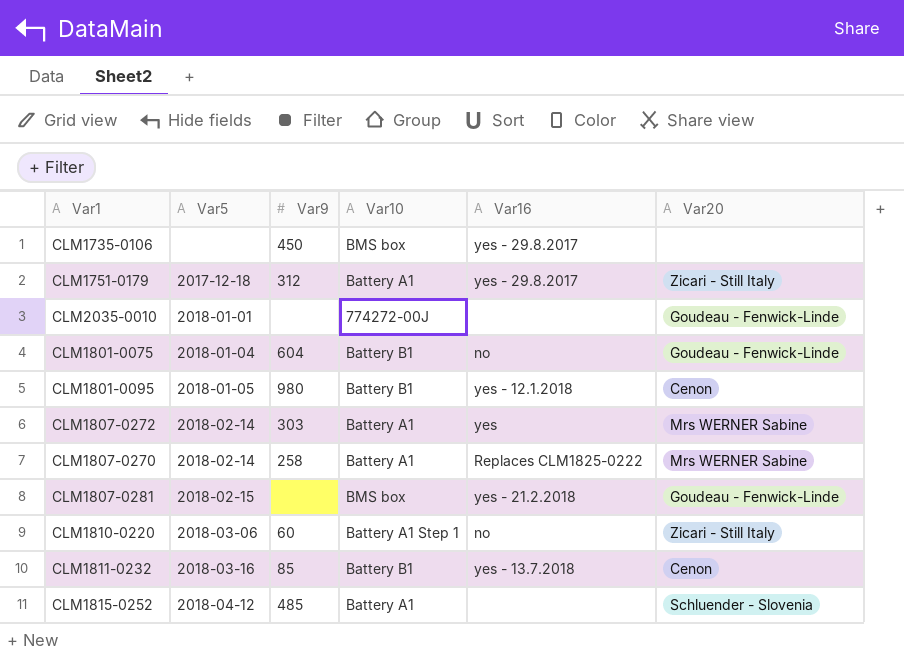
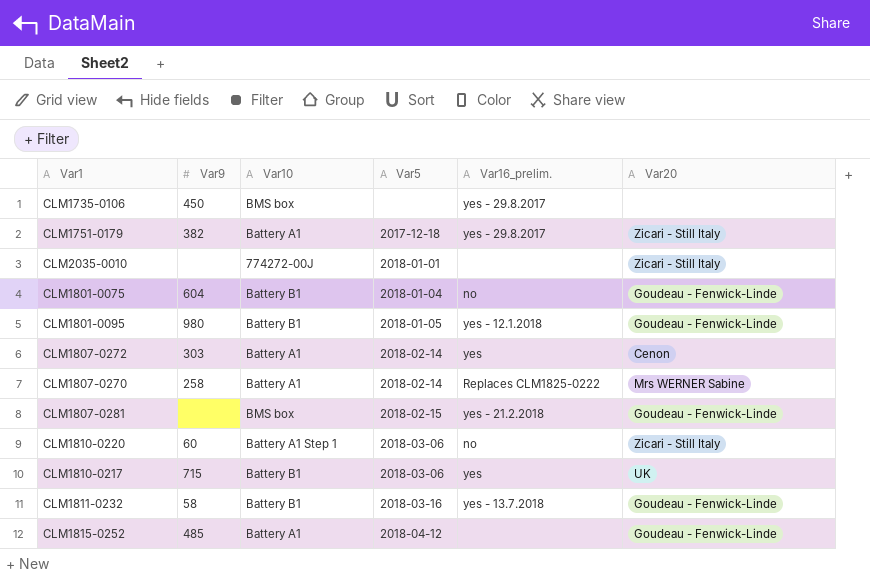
column Var5 | position: 2 -> 4
column name: Var16 -> Var16_prelim.
CLM1751-0179 | Var9: 312 -> 382
CLM2035-0010 | Var20: Goudeau - Fenwick-Linde -> Zicari - Still Italy
CLM1801-0095 | Var20: Cenon -> Goudeau - Fenwick-Linde
CLM1807-0272 | Var20: Mrs WERNER Sabine -> Cenon
row CLM1810-0217: none -> 715 | Battery B1 | 2018-03-06 | yes | UK
CLM1811-0232 | Var9: 85 -> 58
CLM1811-0232 | Var20: Cenon -> Goudeau - Fenwick-Linde
CLM1815-0252 | Var20: Schluender - Slovenia -> Goudeau - Fenwick-Linde

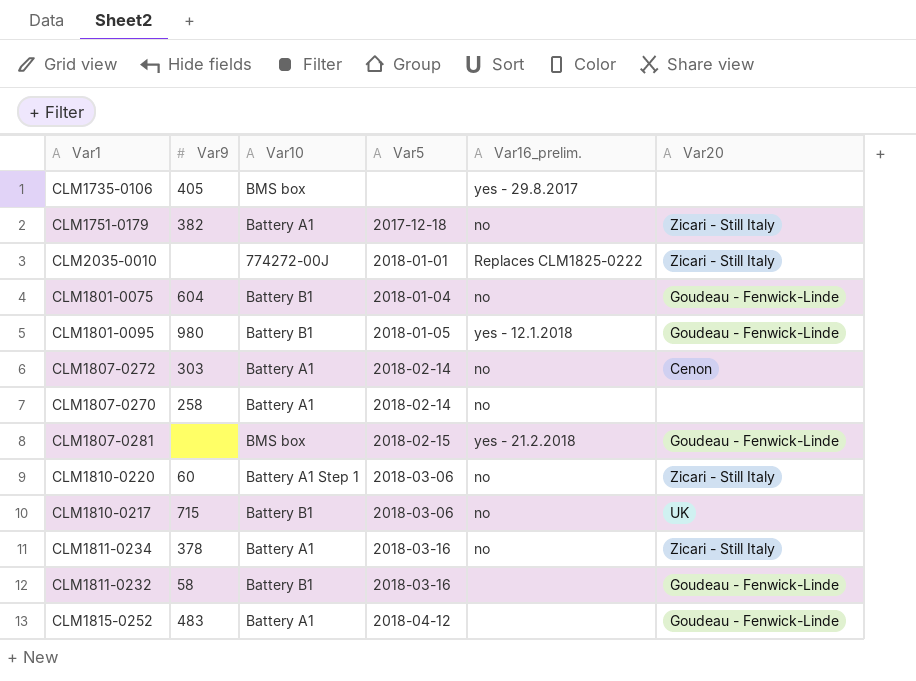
CLM1735-0106 | Var9: 450 -> 405
CLM1751-0179 | Var16_prelim.: yes - 29.8.2017 -> no
CLM2035-0010 | Var16_prelim.: none -> Replaces CLM1825-0222
CLM1807-0272 | Var16_prelim.: yes -> no
CLM1807-0270 | Var16_prelim.: Replaces CLM1825-0222 -> no
CLM1807-0270 | Var20: Mrs WERNER Sabine -> none
CLM1810-0217 | Var16_prelim.: yes -> no
row CLM1811-0234: none -> 378 | Battery A1 | 2018-03-16 | no | Zicari - Still Italy
CLM1811-0232 | Var16_prelim.: yes - 13.7.2018 -> none
CLM1815-0252 | Var9: 485 -> 483

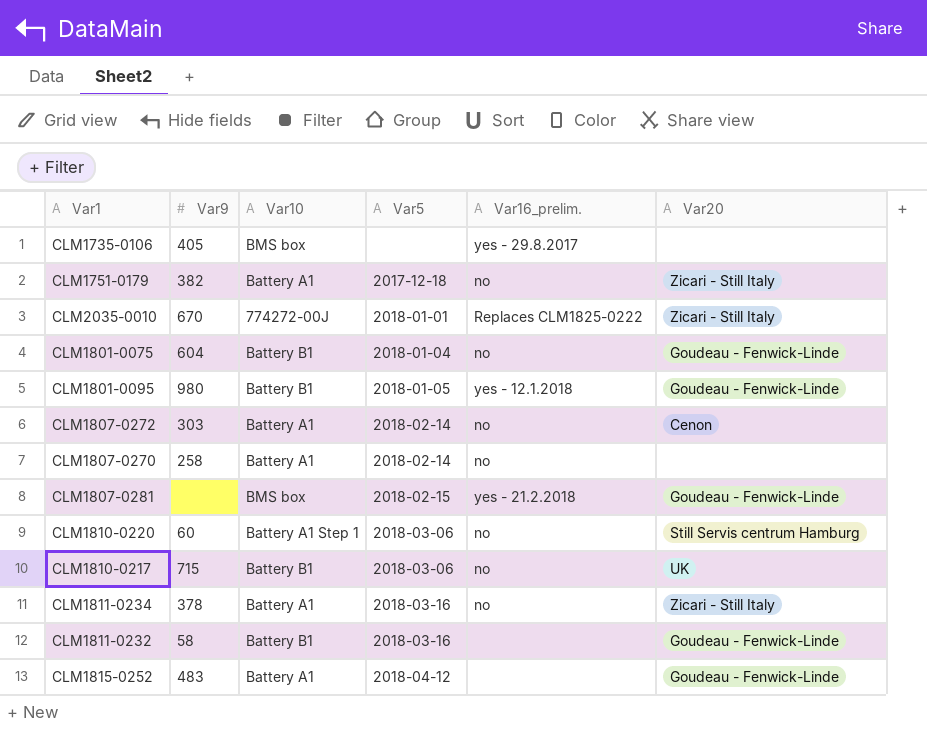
CLM2035-0010 | Var9: none -> 670
CLM1810-0220 | Var20: Zicari - Still Italy -> Still Servis centrum Hamburg

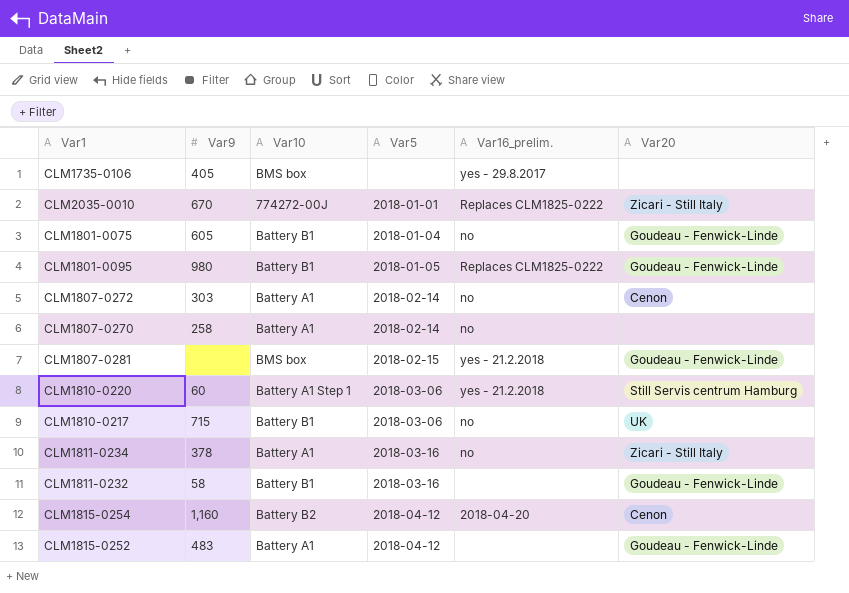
row CLM1751-0179: 382 | Battery A1 | 2017-12-18 | no | Zicari - Still Italy -> none
CLM1801-0075 | Var9: 604 -> 605
CLM1801-0095 | Var16_prelim.: yes - 12.1.2018 -> Replaces CLM1825-0222
CLM1810-0220 | Var16_prelim.: no -> yes - 21.2.2018
row CLM1815-0254: none -> 1,160 | Battery B2 | 2018-04-12 | 2018-04-20 | Cenon

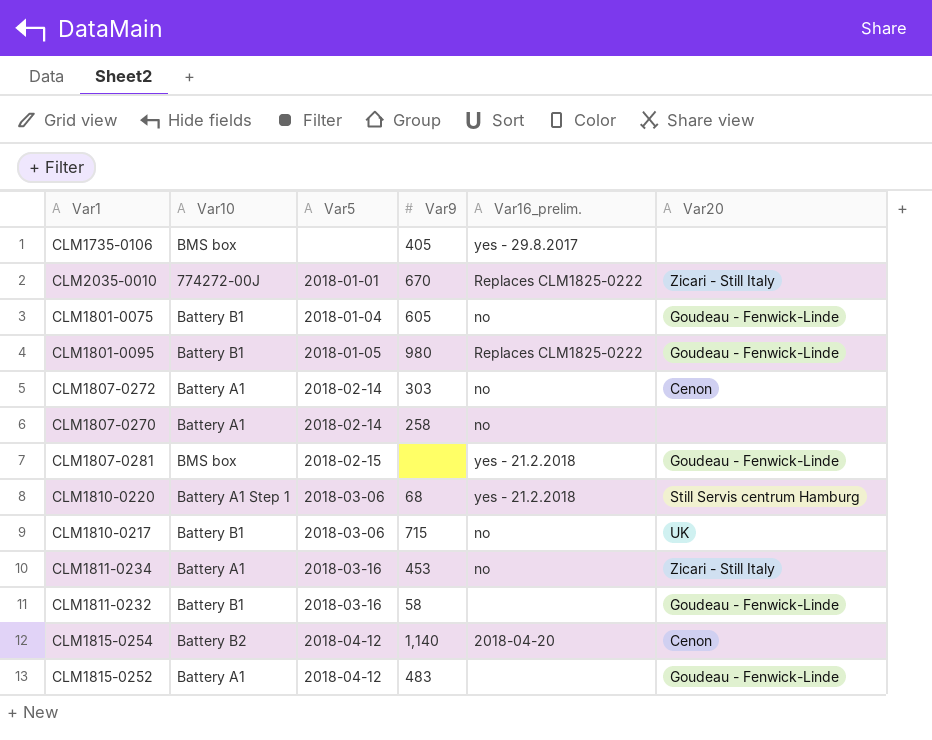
column Var9 | position: 2 -> 4
CLM1810-0220 | Var9: 60 -> 68
CLM1811-0234 | Var9: 378 -> 453
CLM1815-0254 | Var9: 1,160 -> 1,140

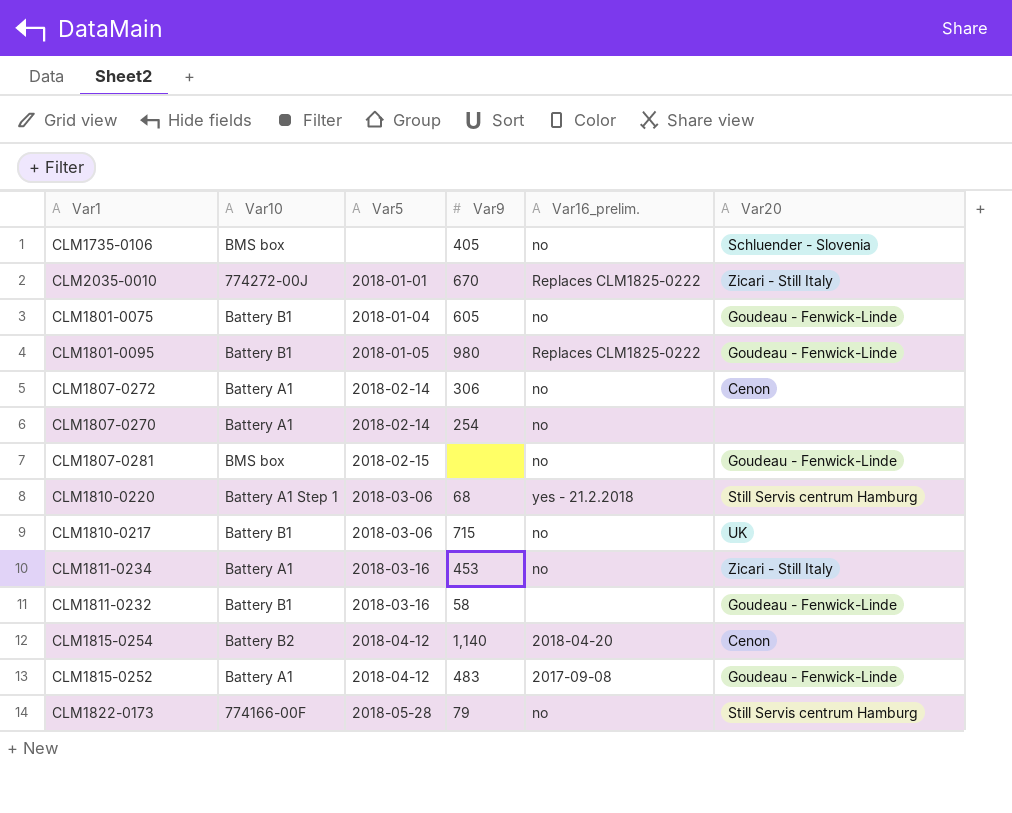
CLM1735-0106 | Var16_prelim.: yes - 29.8.2017 -> no
CLM1735-0106 | Var20: none -> Schluender - Slovenia
CLM1807-0272 | Var9: 303 -> 306
CLM1807-0270 | Var9: 258 -> 254
CLM1807-0281 | Var16_prelim.: yes - 21.2.2018 -> no
CLM1815-0252 | Var16_prelim.: none -> 2017-09-08
row CLM1822-0173: none -> 774166-00F | 2018-05-28 | 79 | no | Still Servis centrum Hamburg

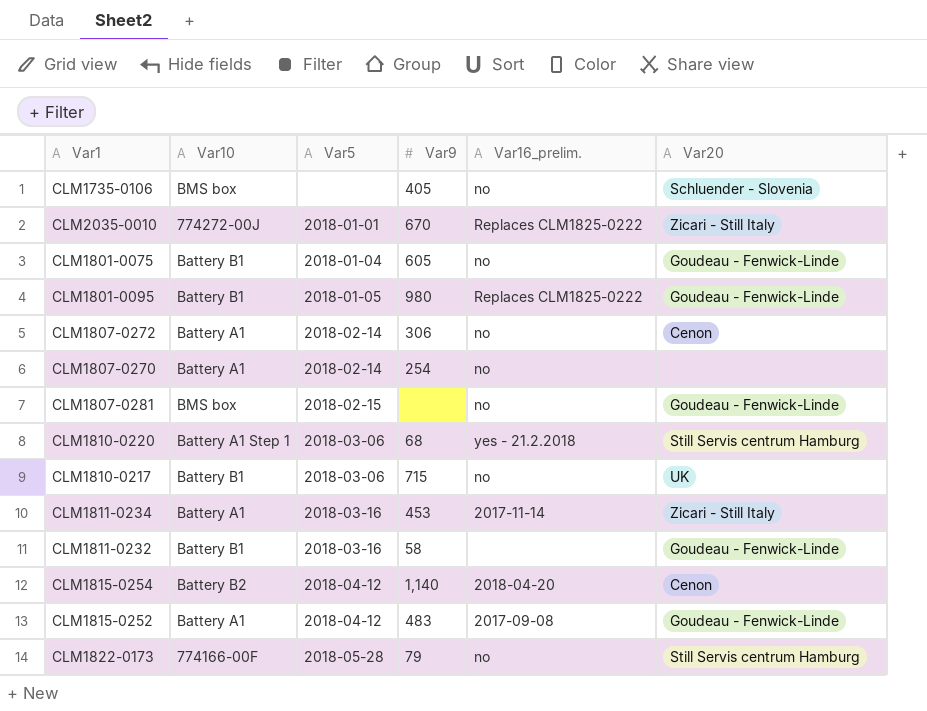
CLM1811-0234 | Var16_prelim.: no -> 2017-11-14

